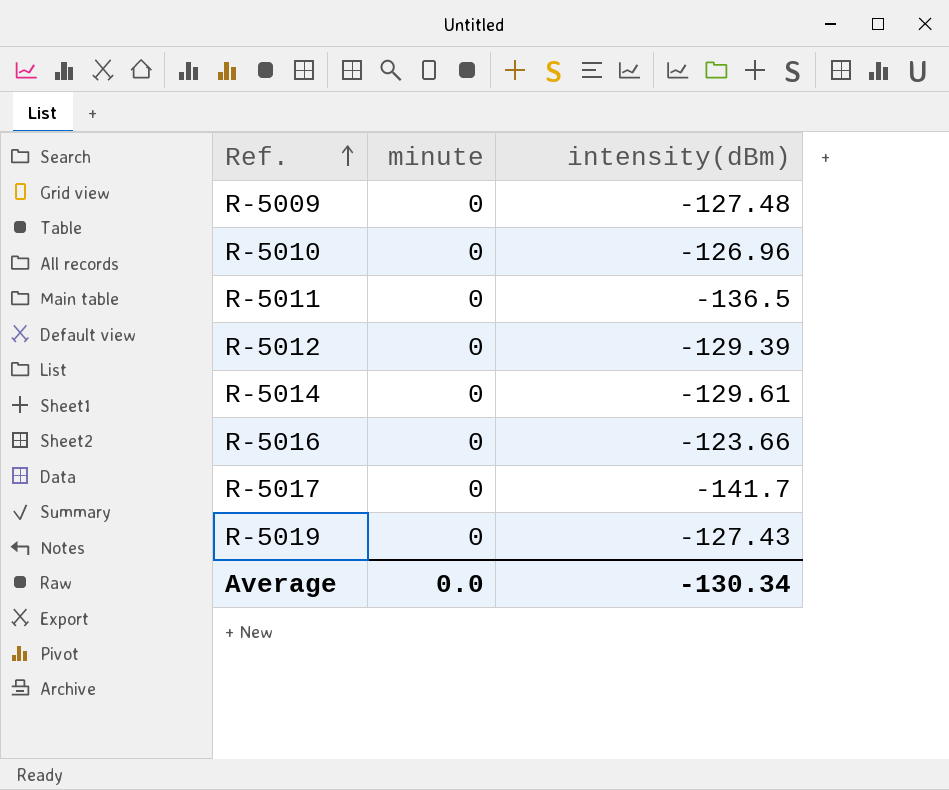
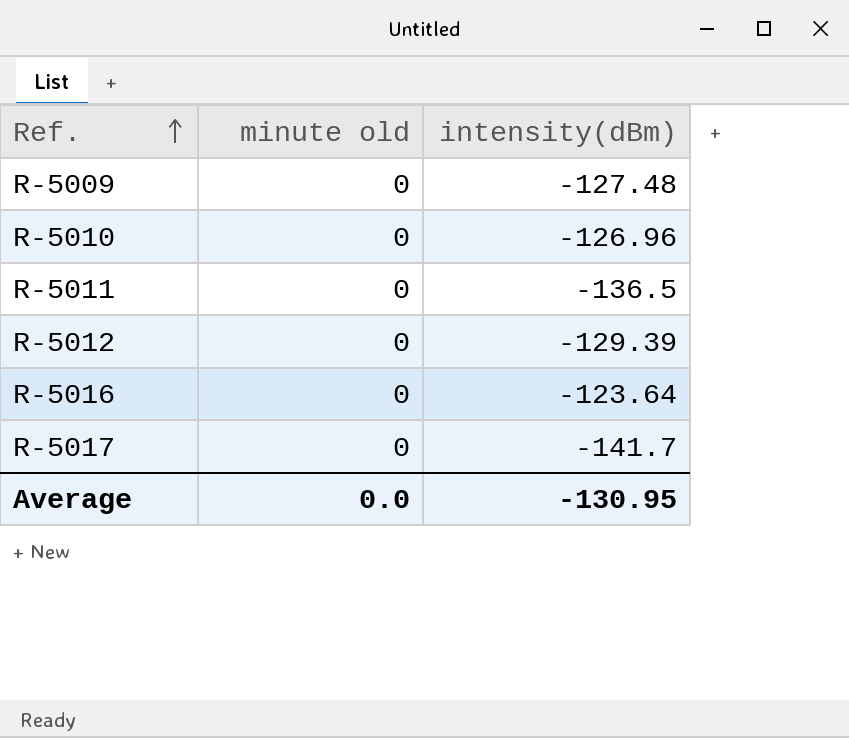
column name: minute -> minute old
row R-5014: 0 | -129.61 -> none
row R-5019: 0 | -127.43 -> none
R-5016 | intensity(dBm): -123.66 -> -123.64
Average | intensity(dBm): -130.34 -> -130.95

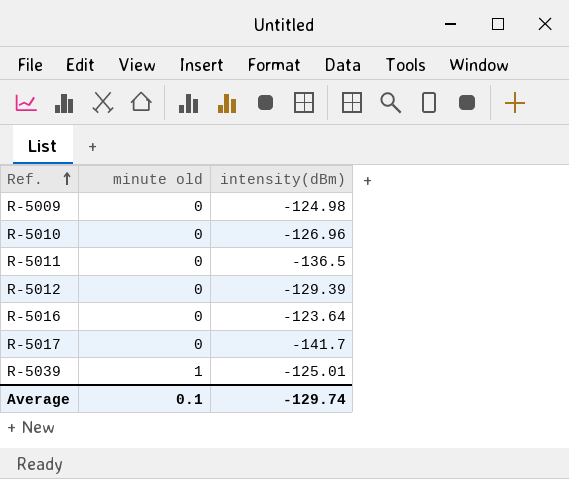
R-5009 | intensity(dBm): -127.48 -> -124.98
row R-5039: none -> 1 | -125.01
Average | minute old: 0.0 -> 0.1
Average | intensity(dBm): -130.95 -> -129.74

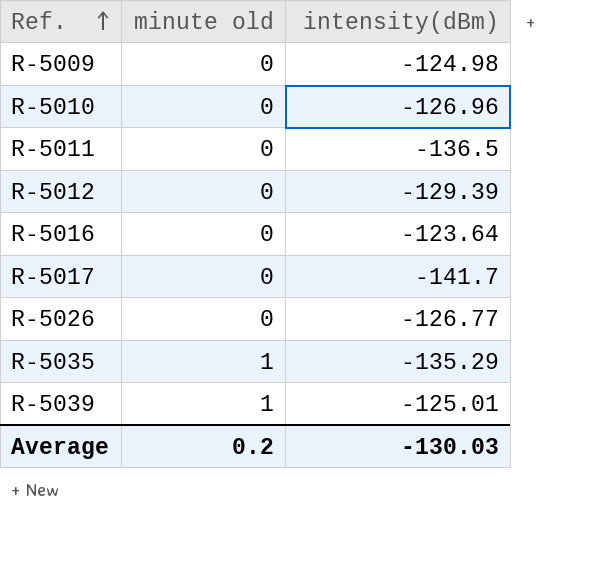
row R-5026: none -> 0 | -126.77
row R-5035: none -> 1 | -135.29
Average | minute old: 0.1 -> 0.2
Average | intensity(dBm): -129.74 -> -130.03

